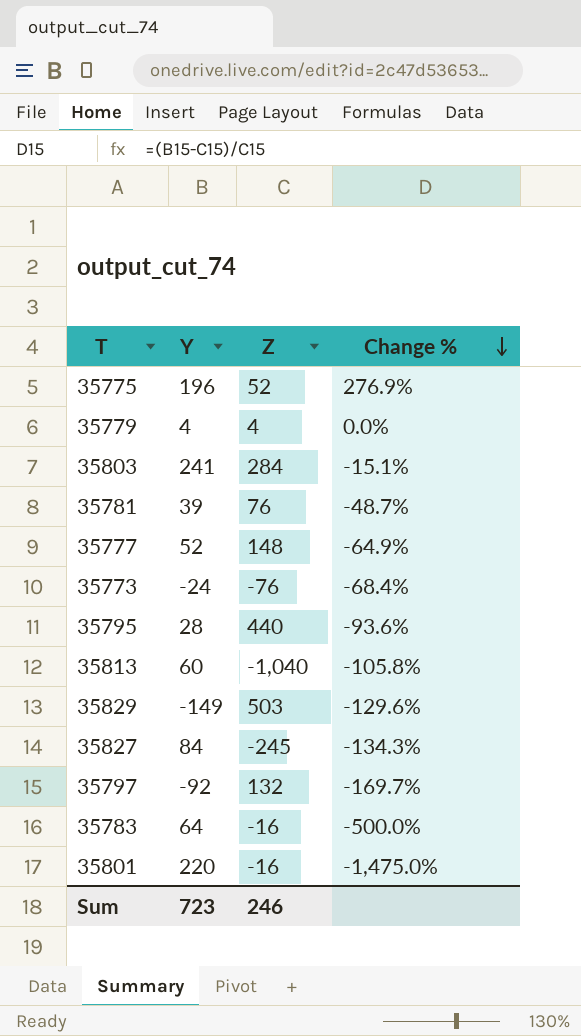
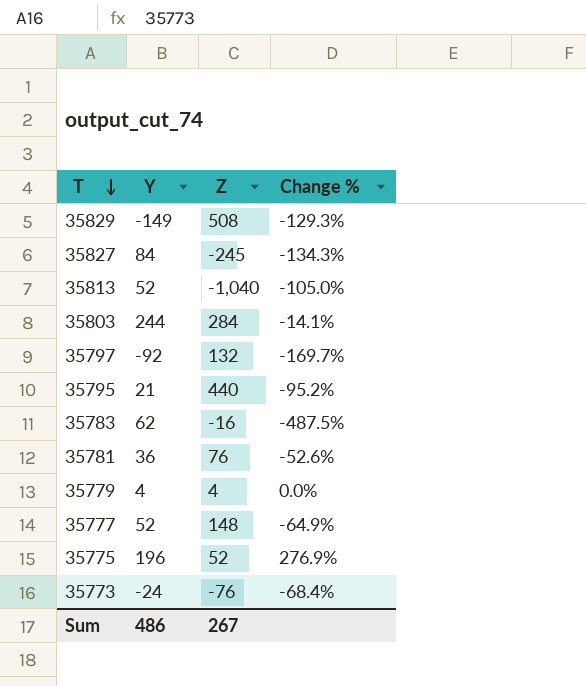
row order: Change % descending -> T descending
row 35801: 220 | -16 | -1,475.0% -> none
35829 | Z: 503 -> 508
35829 | Change %: -129.6% -> -129.3%
35813 | Y: 60 -> 52
35813 | Change %: -105.8% -> -105.0%
35803 | Y: 241 -> 244
35803 | Change %: -15.1% -> -14.1%
35795 | Y: 28 -> 21
35795 | Change %: -93.6% -> -95.2%
35783 | Y: 64 -> 62
35783 | Change %: -500.0% -> -487.5%
35781 | Y: 39 -> 36
35781 | Change %: -48.7% -> -52.6%
Sum | Y: 723 -> 486
Sum | Z: 246 -> 267

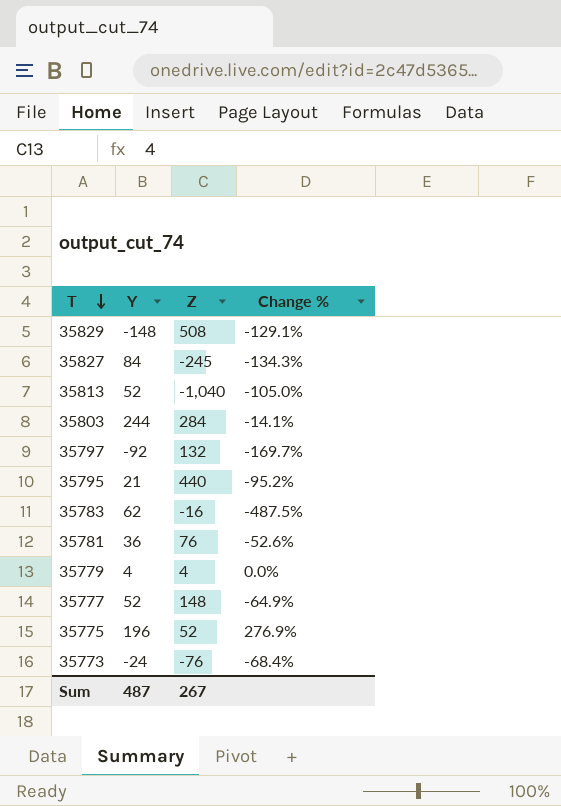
35829 | Y: -149 -> -148
35829 | Change %: -129.3% -> -129.1%
Sum | Y: 486 -> 487

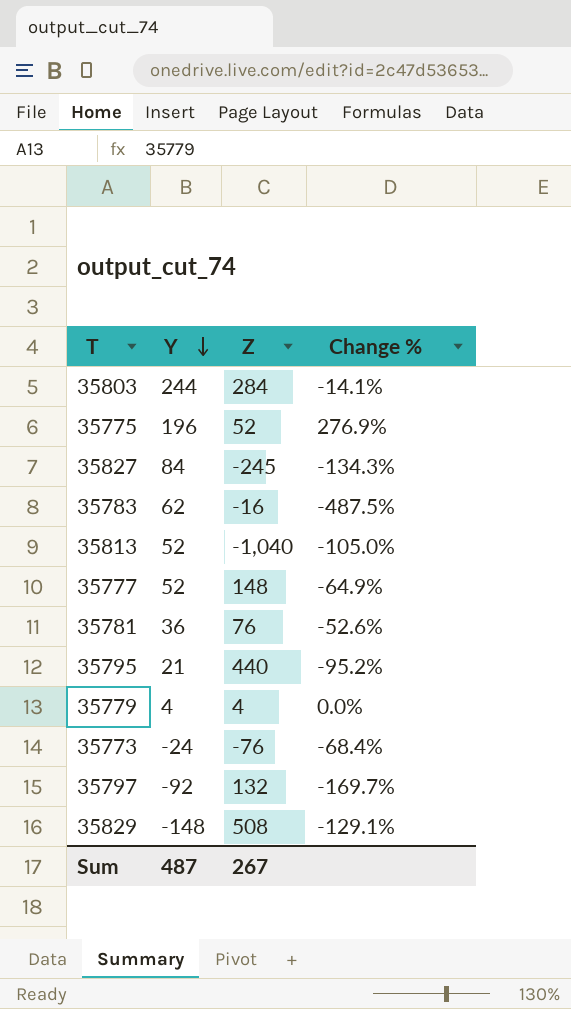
row order: T descending -> Y descending

